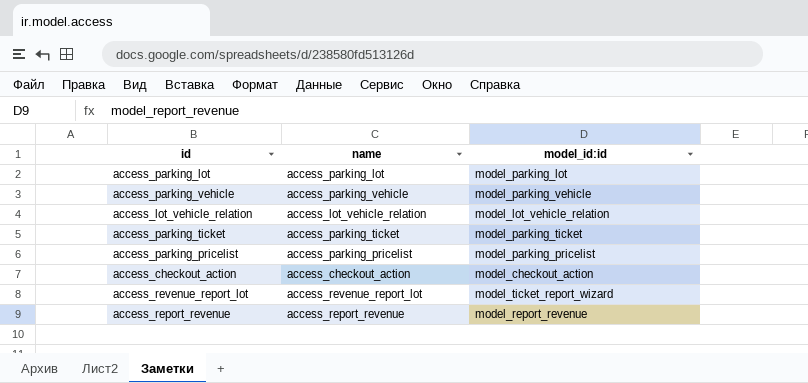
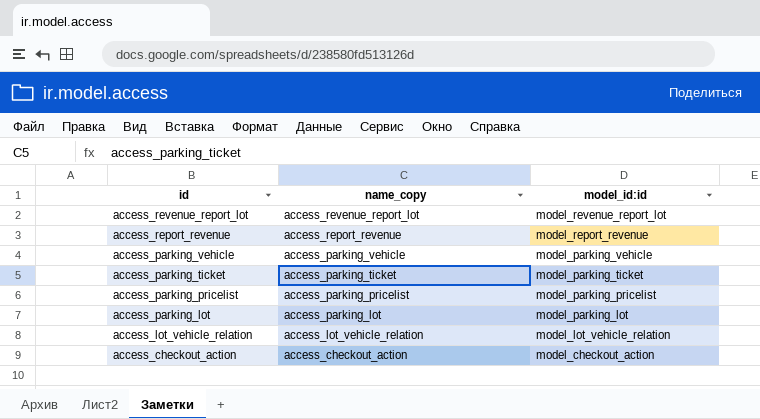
row order: none -> id descending
column name: name -> name_copy
access_revenue_report_lot | model_id:id: model_ticket_report_wizard -> model_revenue_report_lot

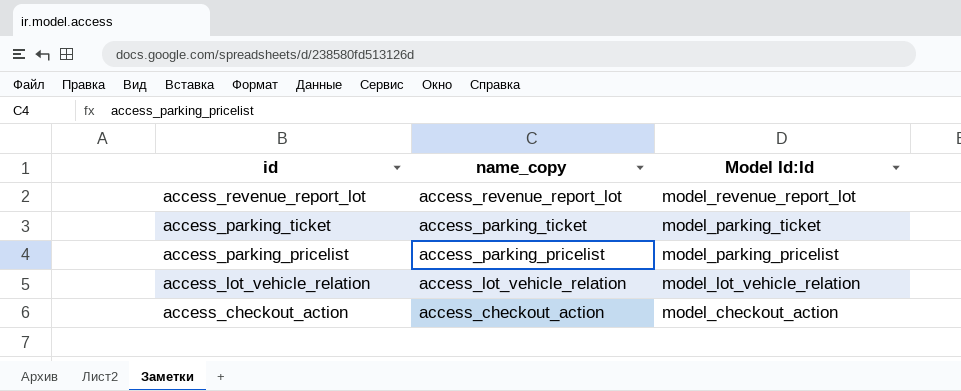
column name: model_id:id -> Model Id:Id
row access_report_revenue: access_report_revenue | model_report_revenue -> none
row access_parking_vehicle: access_parking_vehicle | model_parking_vehicle -> none
row access_parking_lot: access_parking_lot | model_parking_lot -> none

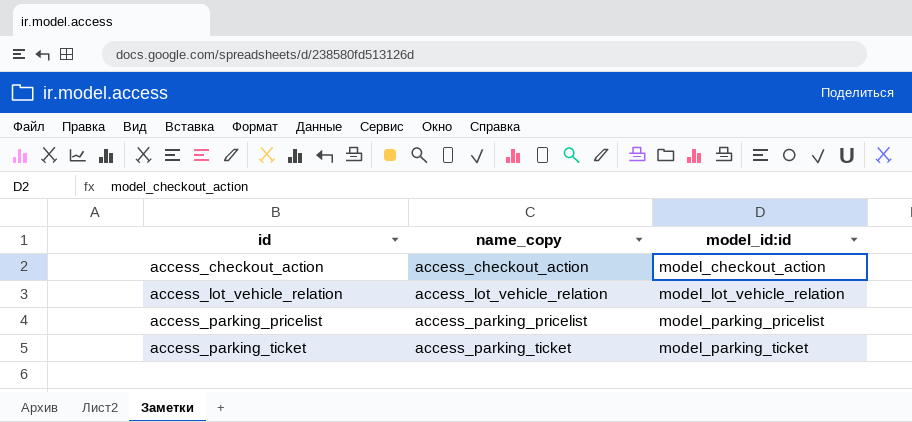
row order: id descending -> id ascending
column name: Model Id:Id -> model_id:id
row access_revenue_report_lot: access_revenue_report_lot | model_revenue_report_lot -> none

